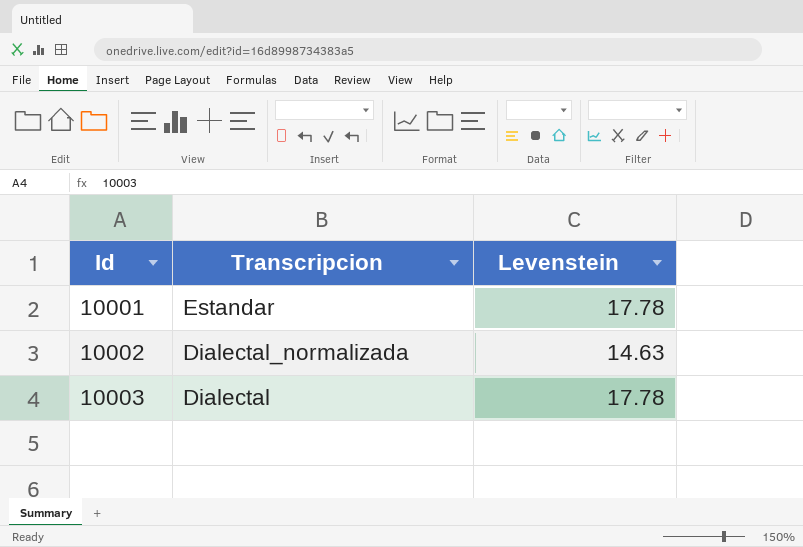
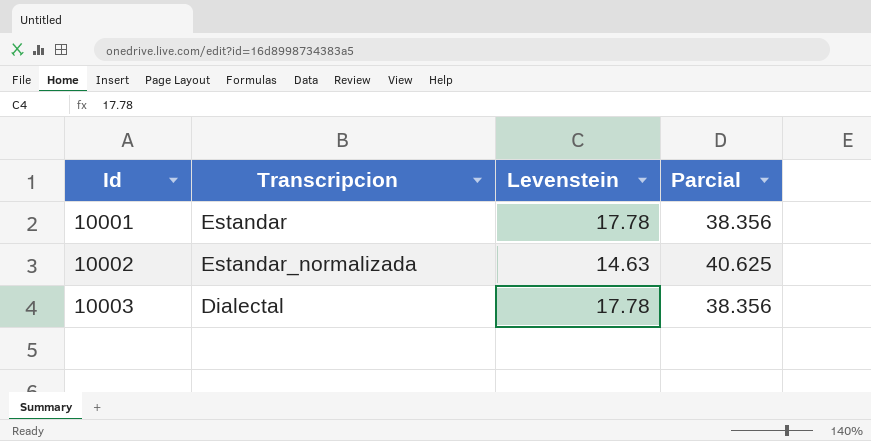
column Parcial | position: none -> 4
10002 | Transcripcion: Dialectal_normalizada -> Estandar_normalizada

